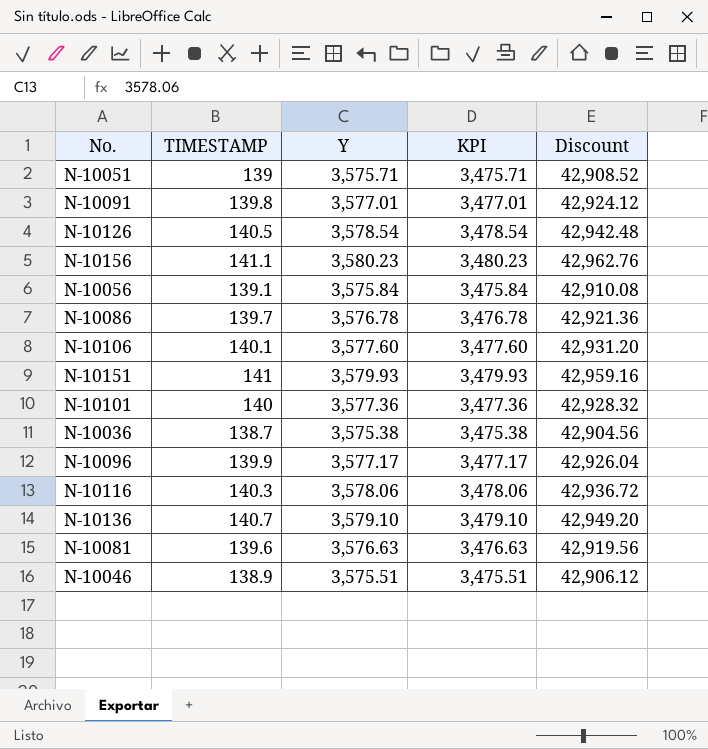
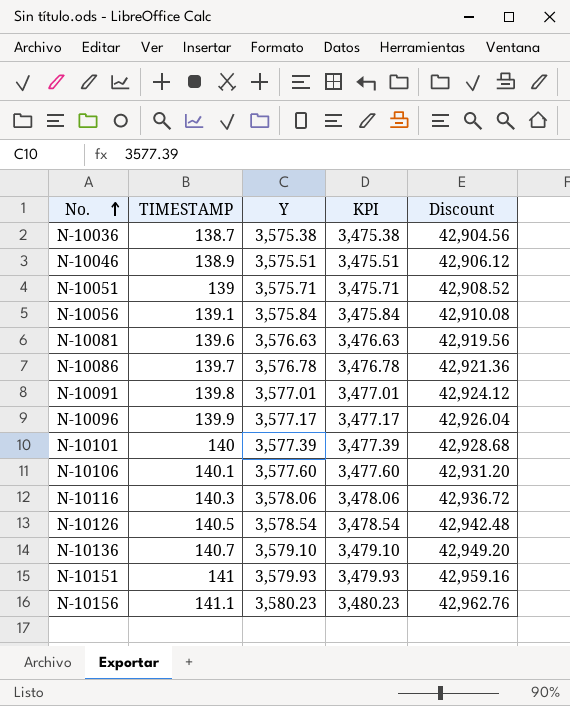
row order: none -> No. ascending
N-10101 | Y: 3,577.36 -> 3,577.39
N-10101 | KPI: 3,477.36 -> 3,477.39
N-10101 | Discount: 42,928.32 -> 42,928.68

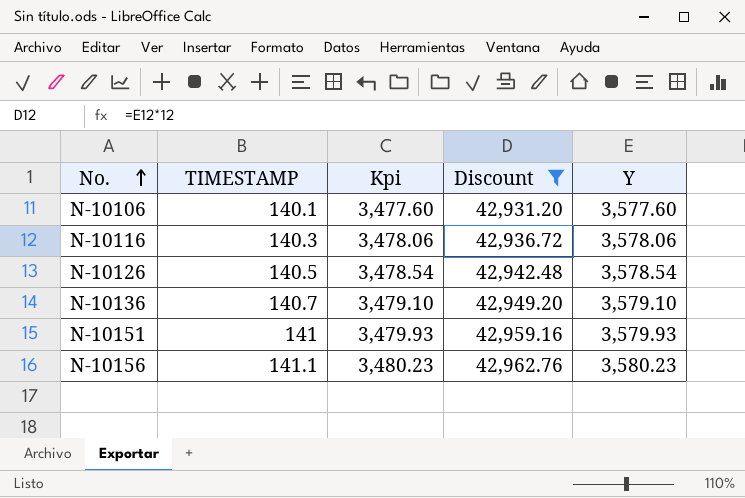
filter: none -> Discount >= 42,931.20
column name: KPI -> Kpi
column Y | position: 3 -> 5

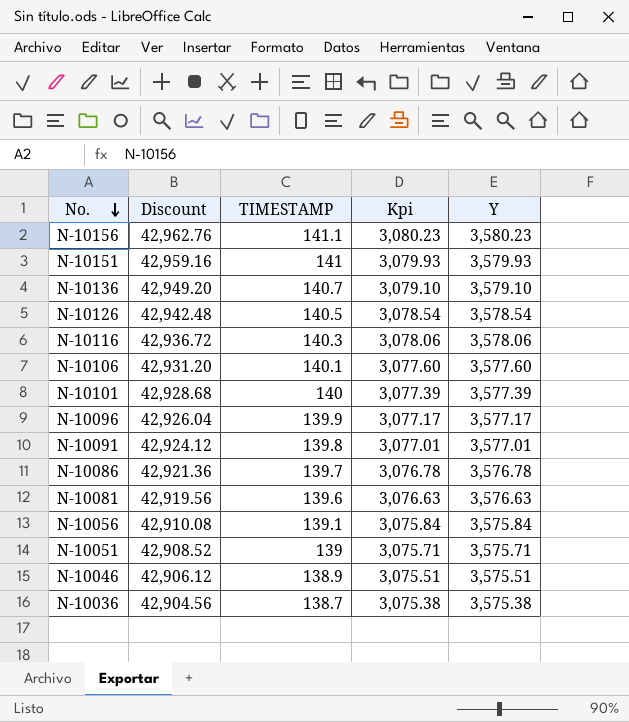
filter: Discount >= 42,931.20 -> none
row order: No. ascending -> No. descending
column Discount | position: 4 -> 2
column Kpi | formula: [Y] - 100 -> [Y] - 500

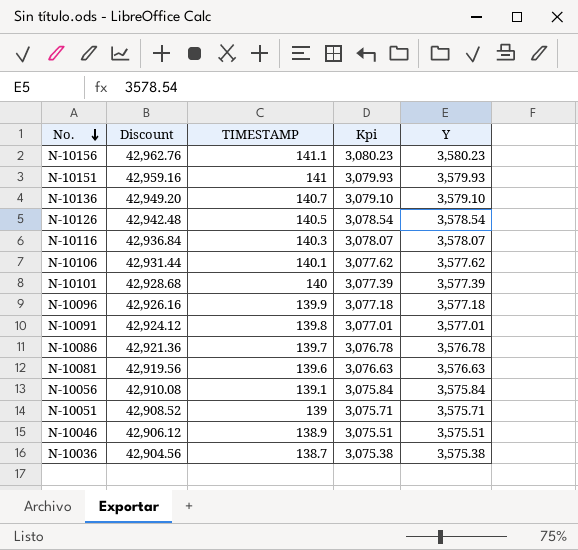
N-10116 | Discount: 42,936.72 -> 42,936.84
N-10116 | Kpi: 3,078.06 -> 3,078.07
N-10116 | Y: 3,578.06 -> 3,578.07
N-10106 | Discount: 42,931.20 -> 42,931.44
N-10106 | Kpi: 3,077.60 -> 3,077.62
N-10106 | Y: 3,577.60 -> 3,577.62
N-10096 | Discount: 42,926.04 -> 42,926.16
N-10096 | Kpi: 3,077.17 -> 3,077.18
N-10096 | Y: 3,577.17 -> 3,577.18

